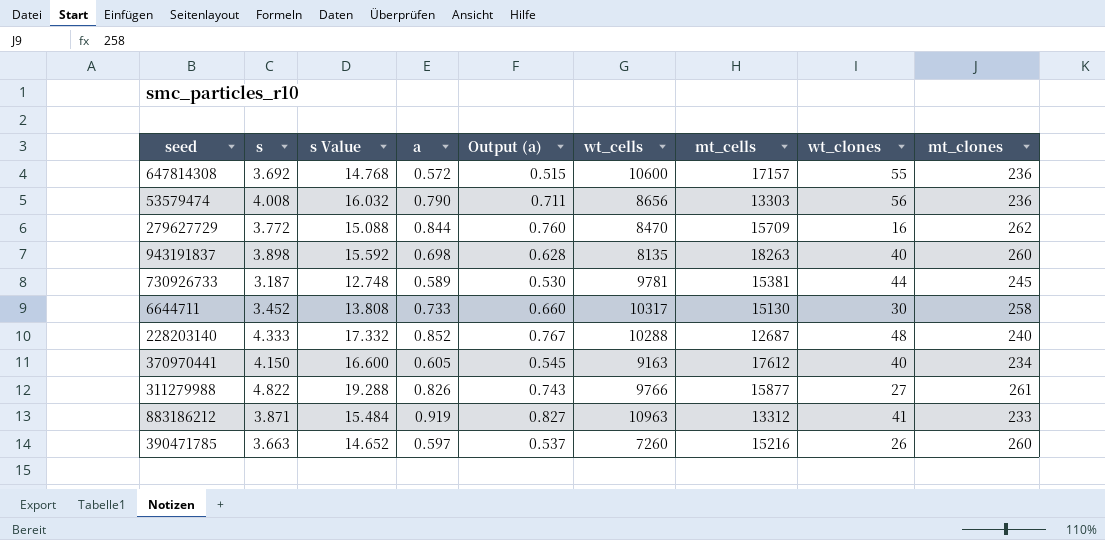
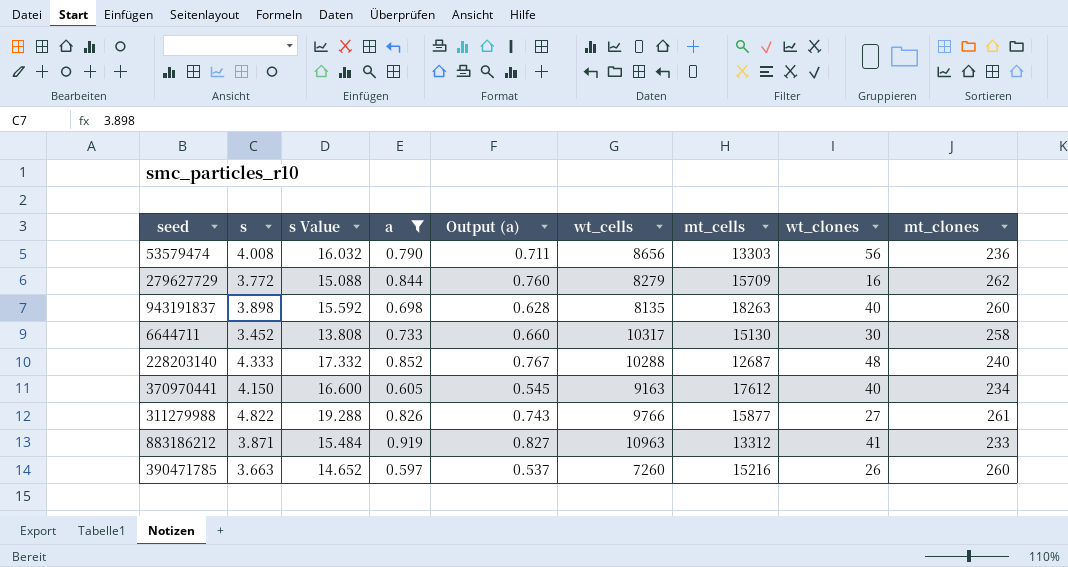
filter: none -> a >= 0.597
279627729 | wt_cells: 8470 -> 8279

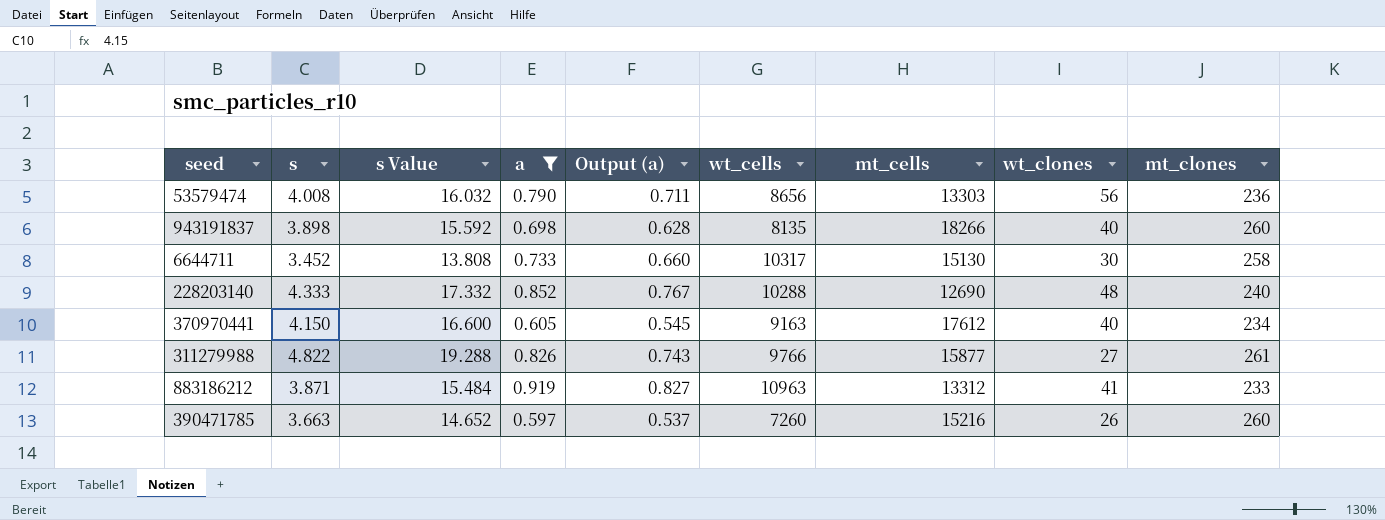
row 279627729: 3.772 | 15.088 | 0.844 | 0.760 | 8279 | 15709 | 16 | 262 -> none
943191837 | mt_cells: 18263 -> 18266
228203140 | mt_cells: 12687 -> 12690

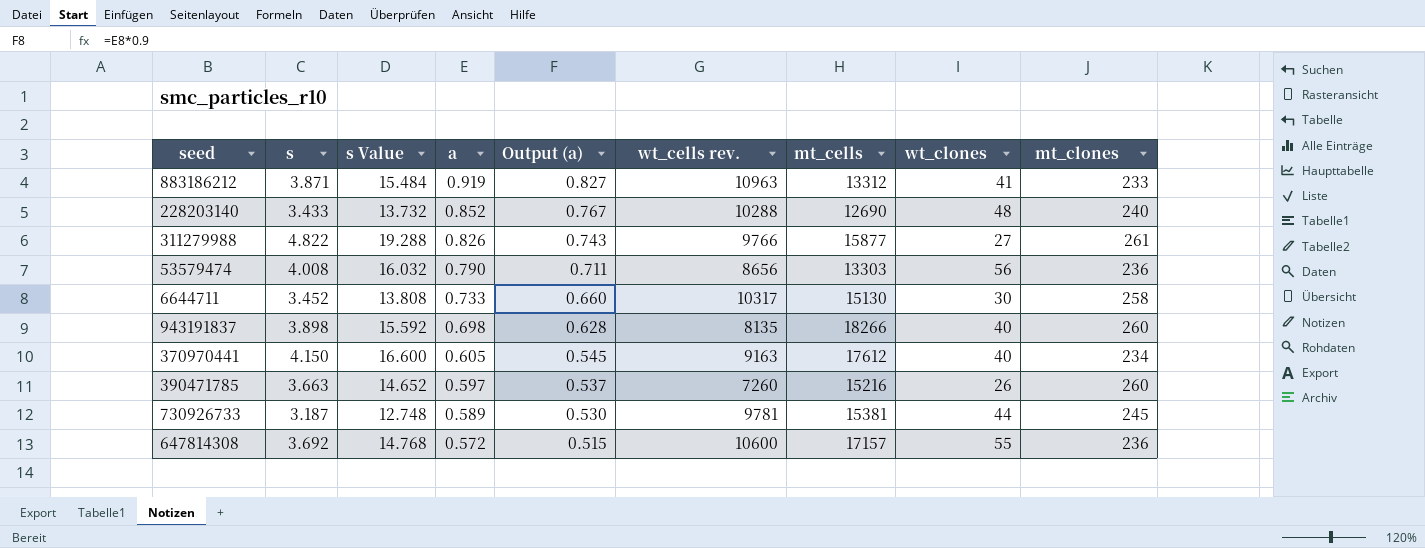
filter: a >= 0.597 -> none
row order: none -> a descending
column name: wt_cells -> wt_cells rev.
228203140 | s: 4.333 -> 3.433
228203140 | s Value: 17.332 -> 13.732

